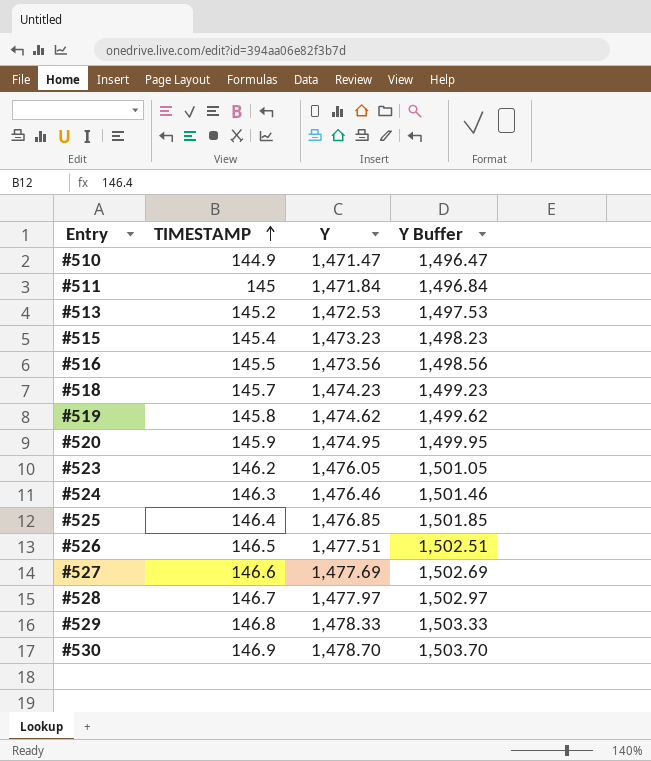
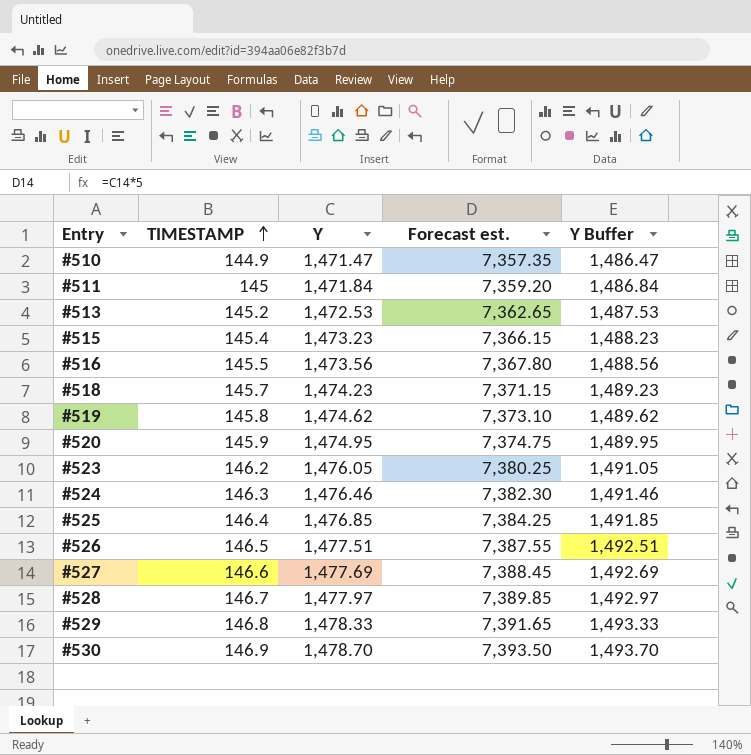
column Forecast est. | formula: none -> [Y] * 5
column Y Buffer | formula: [Y] + 25 -> [Y] + 15

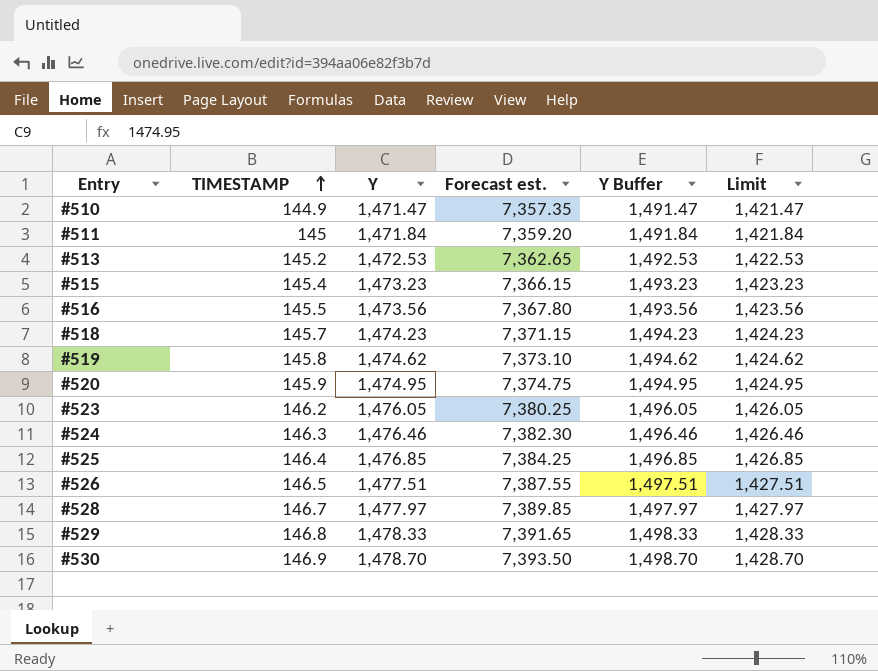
column Y Buffer | formula: [Y] + 15 -> [Y] + 20
column Limit | formula: none -> [Y] - 50
row #527: 146.6 | 1,477.69 | 7,388.45 | 1,492.69 -> none

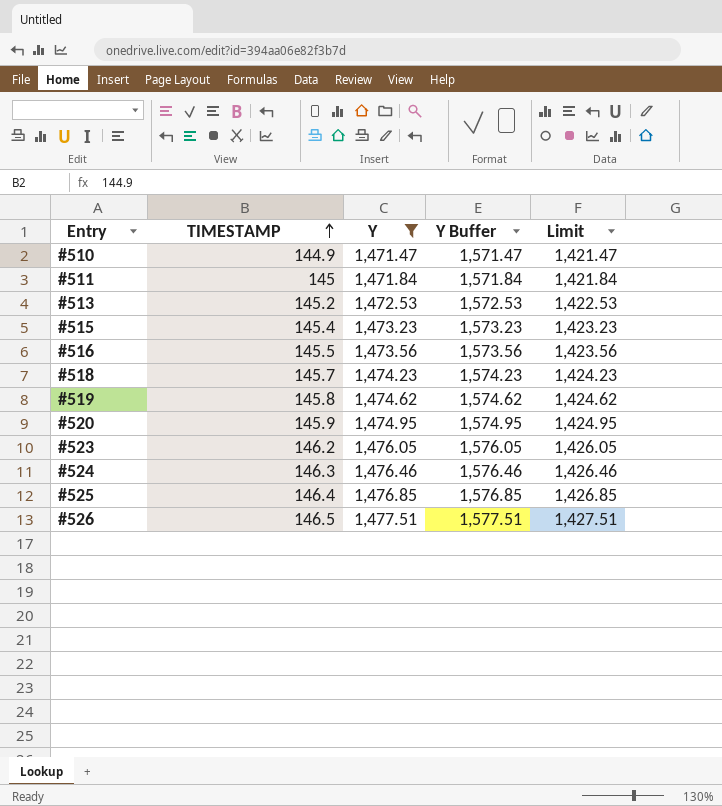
filter: none -> Y <= 1,477.51
column Forecast est. | formula: [Y] * 5 -> none
column Y Buffer | formula: [Y] + 20 -> [Y] + 100

